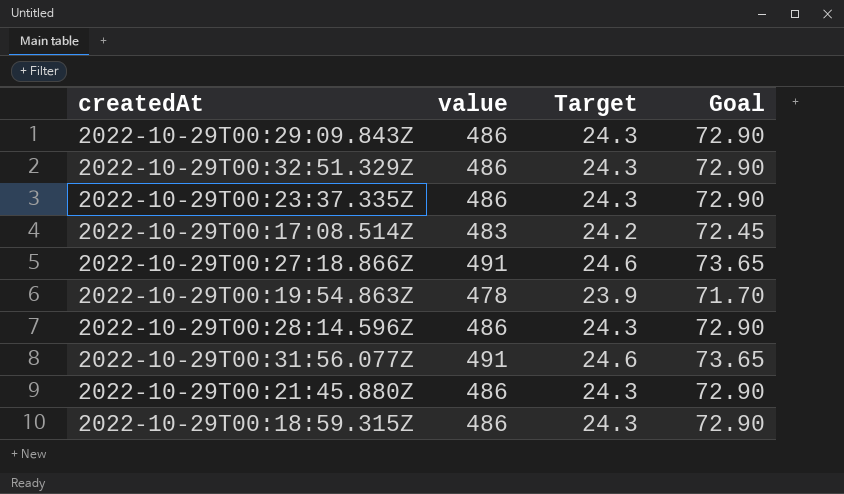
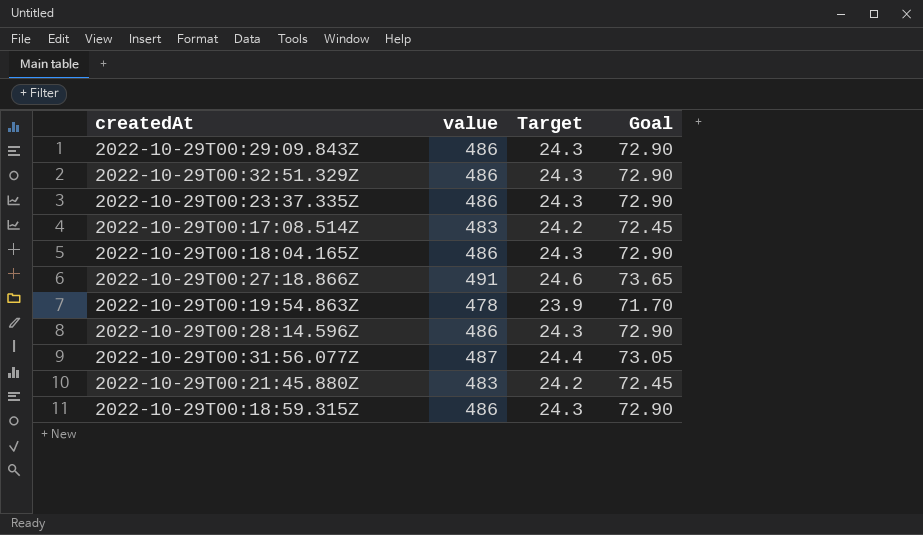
row 2022-10-29T00:18:04.165Z: none -> 486 | 24.3 | 72.90
2022-10-29T00:31:56.077Z | value: 491 -> 487
2022-10-29T00:31:56.077Z | Target: 24.6 -> 24.4
2022-10-29T00:31:56.077Z | Goal: 73.65 -> 73.05
2022-10-29T00:21:45.880Z | value: 486 -> 483
2022-10-29T00:21:45.880Z | Target: 24.3 -> 24.2
2022-10-29T00:21:45.880Z | Goal: 72.90 -> 72.45

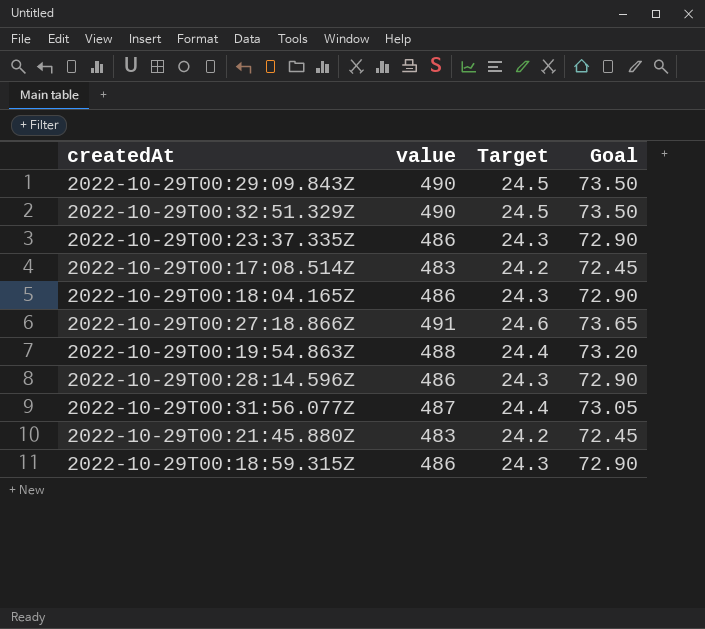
2022-10-29T00:29:09.843Z | value: 486 -> 490
2022-10-29T00:29:09.843Z | Target: 24.3 -> 24.5
2022-10-29T00:29:09.843Z | Goal: 72.90 -> 73.50
2022-10-29T00:32:51.329Z | value: 486 -> 490
2022-10-29T00:32:51.329Z | Target: 24.3 -> 24.5
2022-10-29T00:32:51.329Z | Goal: 72.90 -> 73.50
2022-10-29T00:19:54.863Z | value: 478 -> 488
2022-10-29T00:19:54.863Z | Target: 23.9 -> 24.4
2022-10-29T00:19:54.863Z | Goal: 71.70 -> 73.20

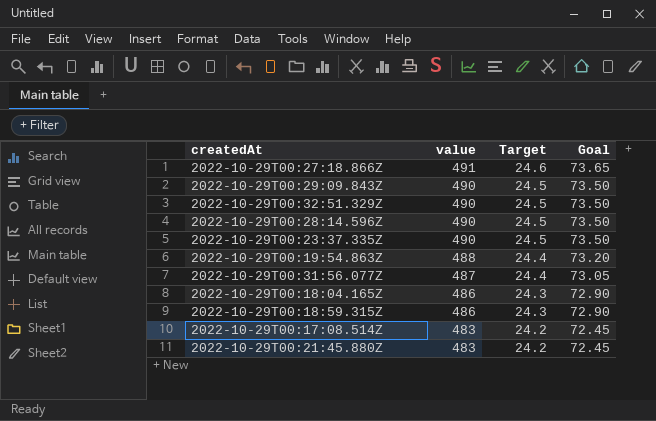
row order: none -> value descending
2022-10-29T00:28:14.596Z | value: 486 -> 490
2022-10-29T00:28:14.596Z | Target: 24.3 -> 24.5
2022-10-29T00:28:14.596Z | Goal: 72.90 -> 73.50
2022-10-29T00:23:37.335Z | value: 486 -> 490
2022-10-29T00:23:37.335Z | Target: 24.3 -> 24.5
2022-10-29T00:23:37.335Z | Goal: 72.90 -> 73.50

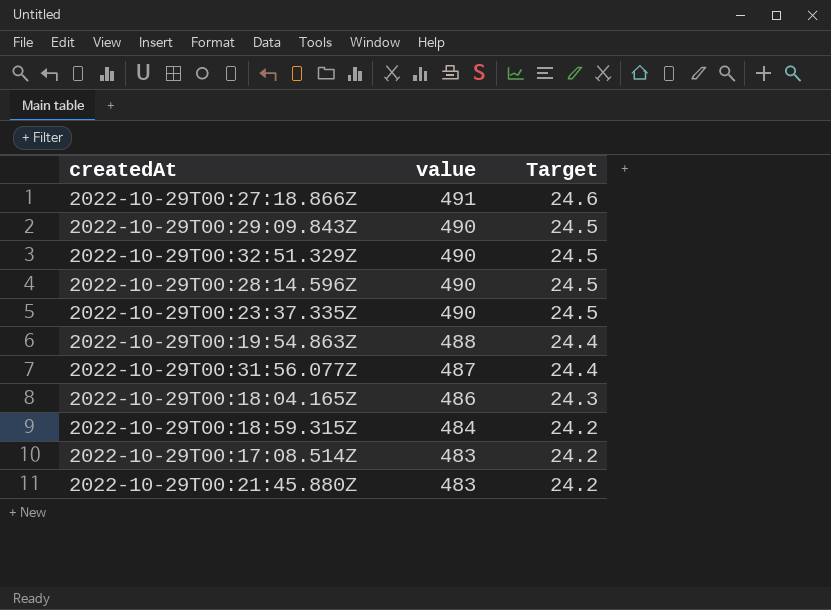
column Goal | formula: [value] * 0.15 -> none
2022-10-29T00:18:59.315Z | value: 486 -> 484
2022-10-29T00:18:59.315Z | Target: 24.3 -> 24.2

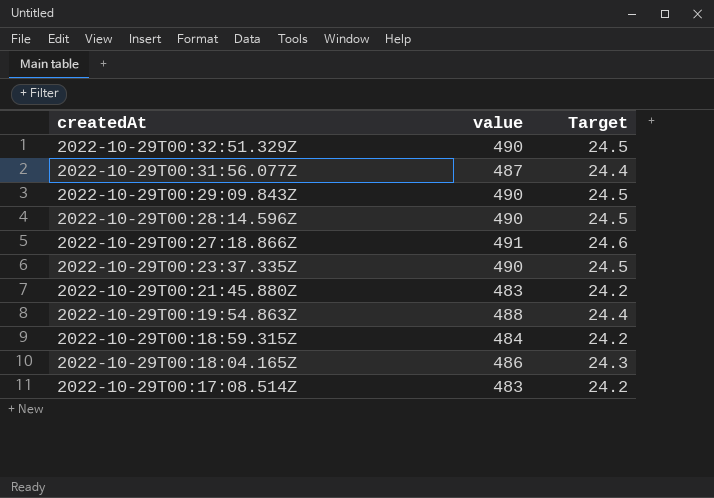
row order: value descending -> createdAt descending

